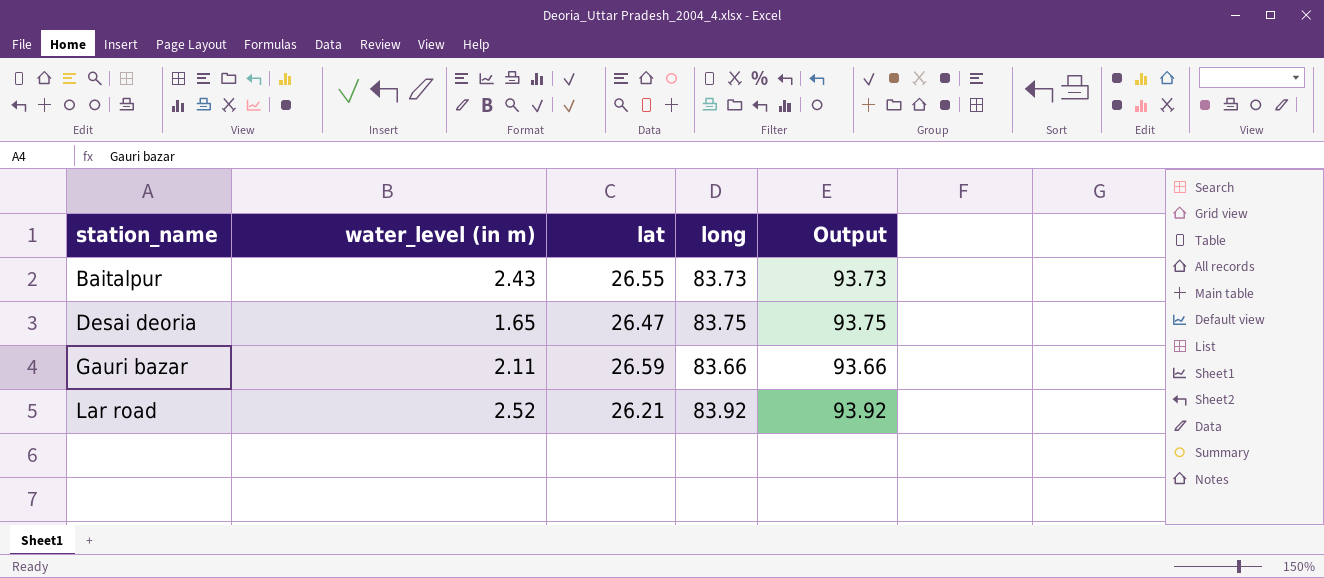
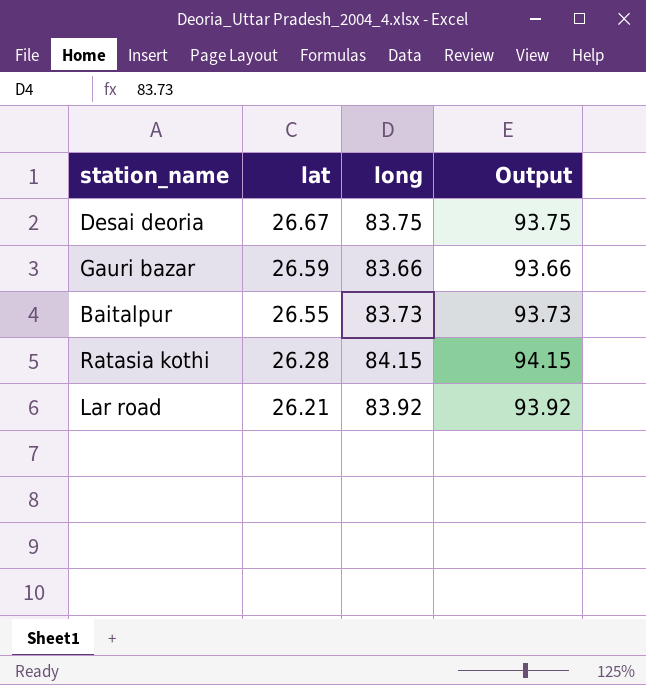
row order: station_name ascending -> lat descending
column water_level (in m) | position: 2 -> none
Desai deoria | lat: 26.47 -> 26.67
row Ratasia kothi: none -> 26.28 | 84.15 | 94.15

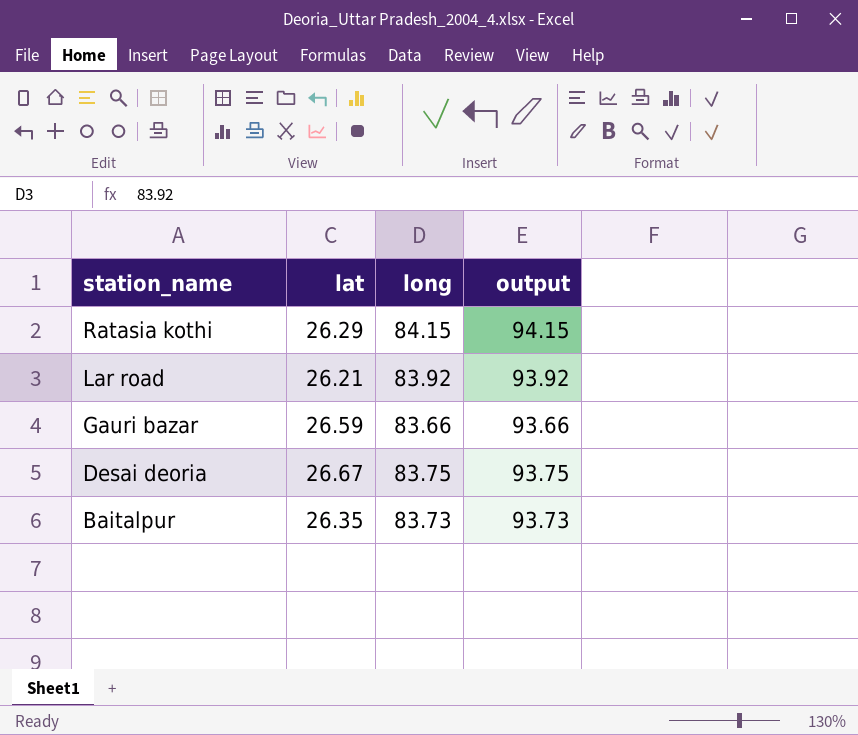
row order: lat descending -> station_name descending
column name: Output -> output
Ratasia kothi | lat: 26.28 -> 26.29
Baitalpur | lat: 26.55 -> 26.35

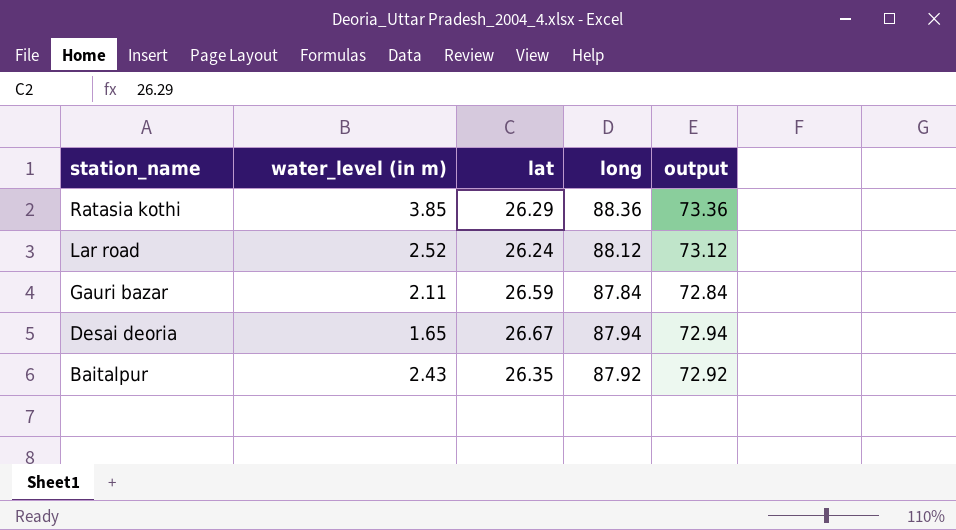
column water_level (in m) | position: none -> 2
column output | formula: [long] + 10 -> [long] - 15
Ratasia kothi | long: 84.15 -> 88.36
Lar road | lat: 26.21 -> 26.24
Lar road | long: 83.92 -> 88.12
Gauri bazar | long: 83.66 -> 87.84
Desai deoria | long: 83.75 -> 87.94
Baitalpur | long: 83.73 -> 87.92

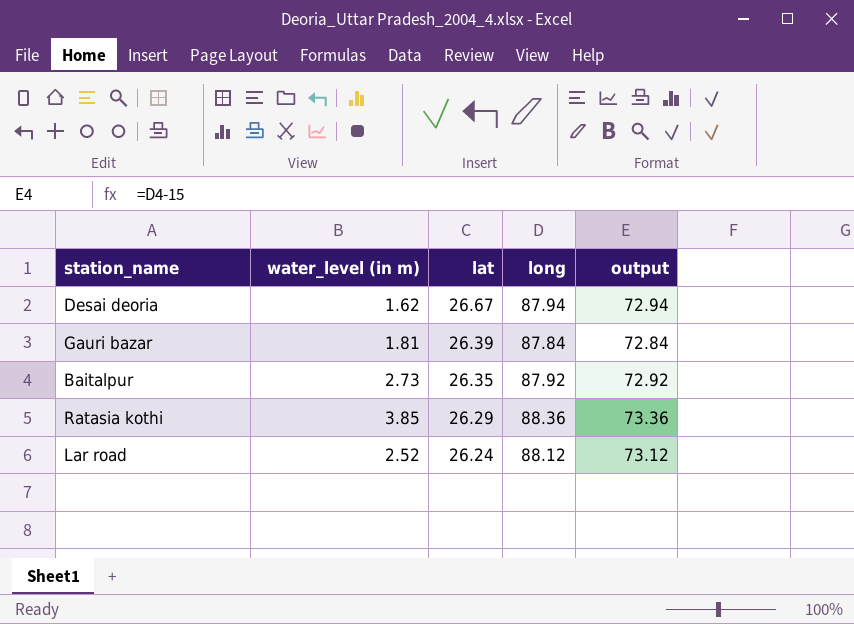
row order: station_name descending -> lat descending
Desai deoria | water_level (in m): 1.65 -> 1.62
Gauri bazar | water_level (in m): 2.11 -> 1.81
Gauri bazar | lat: 26.59 -> 26.39
Baitalpur | water_level (in m): 2.43 -> 2.73

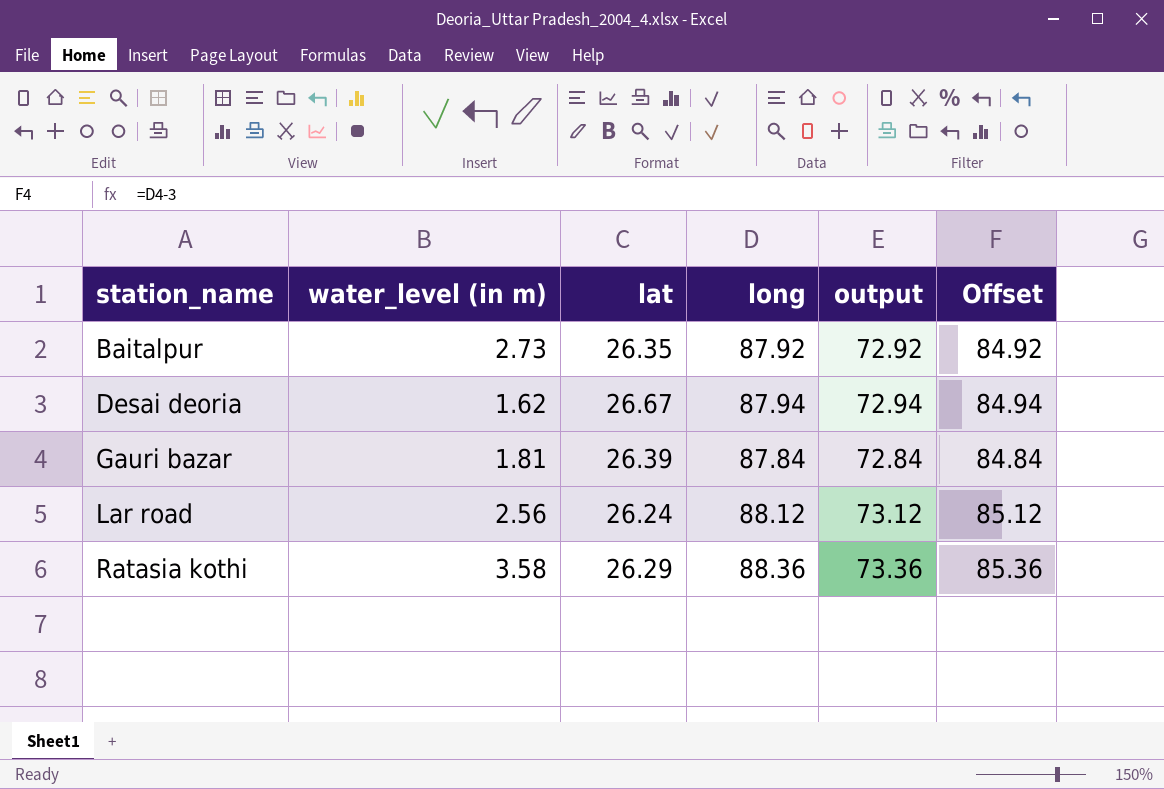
row order: lat descending -> station_name ascending
column Offset | formula: none -> [long] - 3
Lar road | water_level (in m): 2.52 -> 2.56
Ratasia kothi | water_level (in m): 3.85 -> 3.58

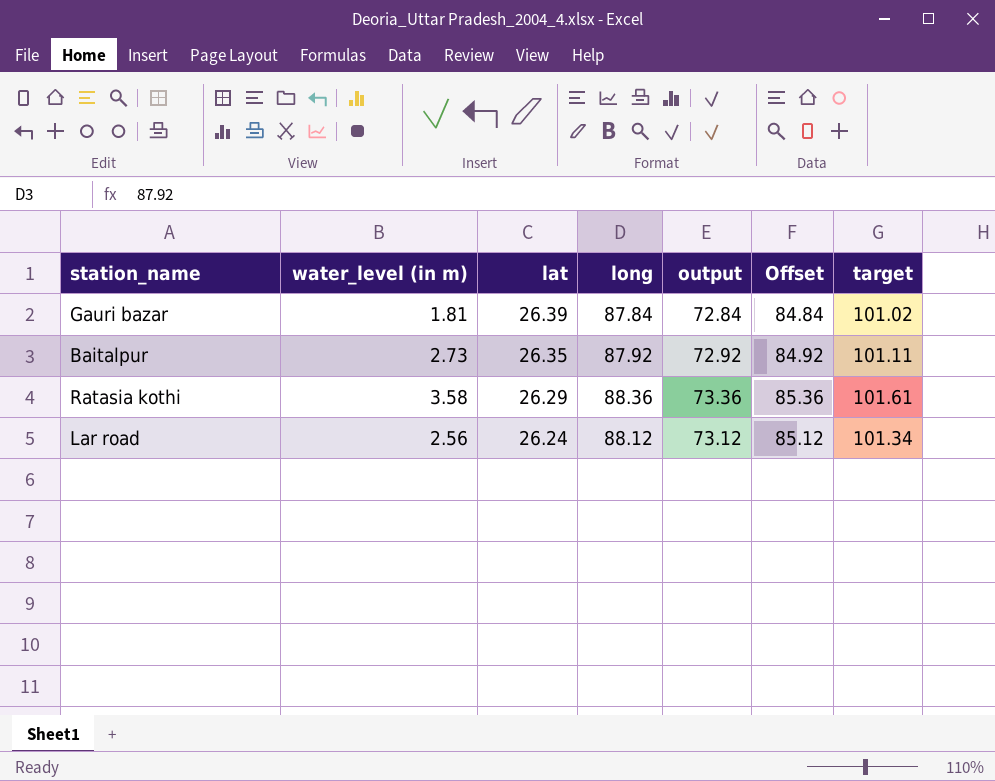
row order: station_name ascending -> lat descending
column target | formula: none -> [long] * 1.15
row Desai deoria: 1.62 | 26.67 | 87.94 | 72.94 | 84.94 -> none

